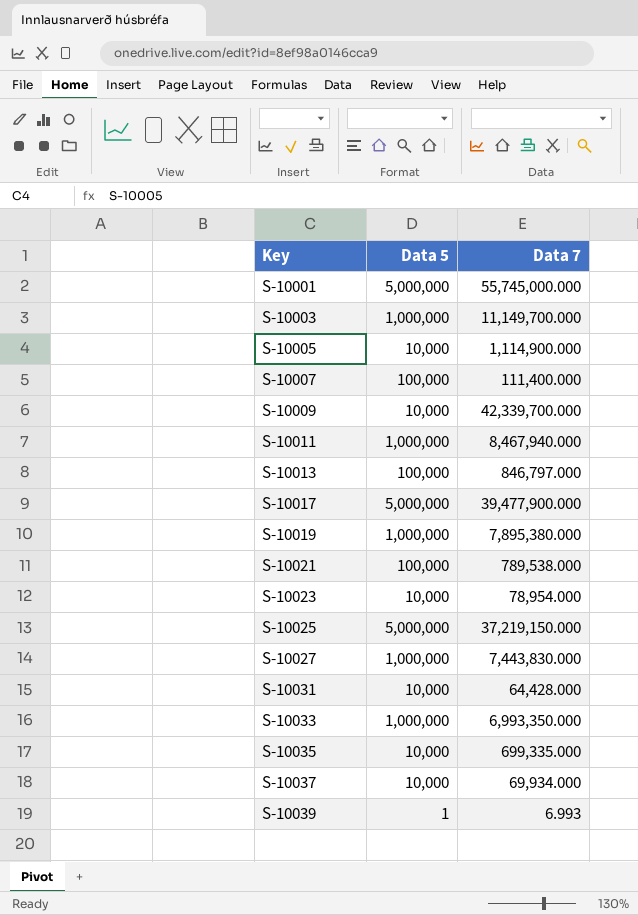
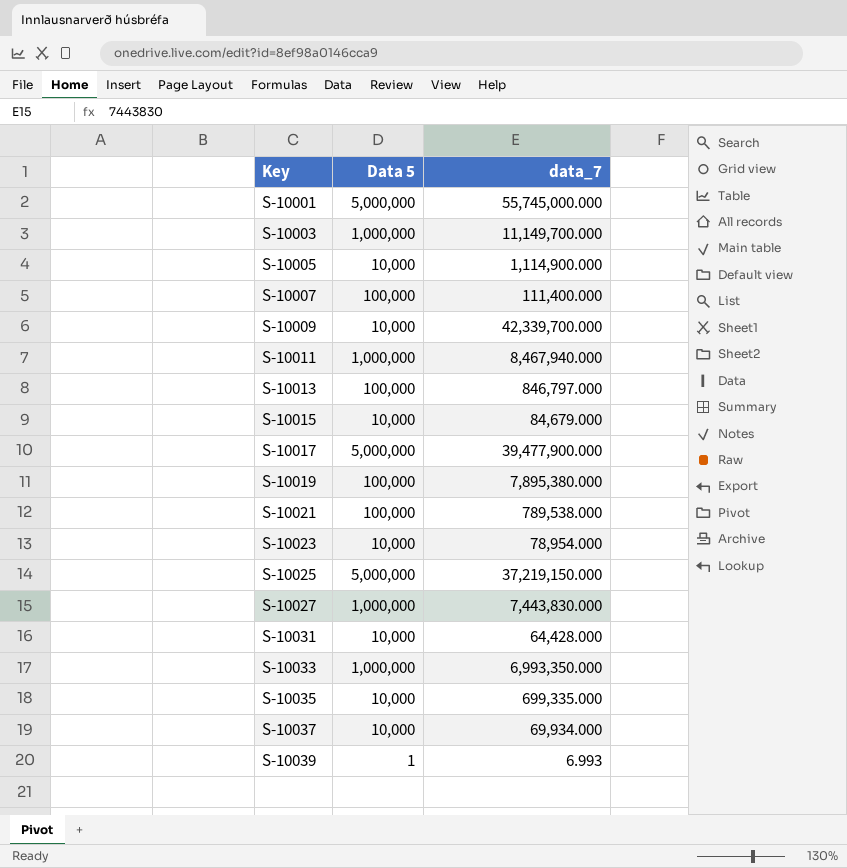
column name: Data 7 -> data_7
row S-10015: none -> 10,000 | 84,679.000
S-10019 | Data 5: 1,000,000 -> 100,000

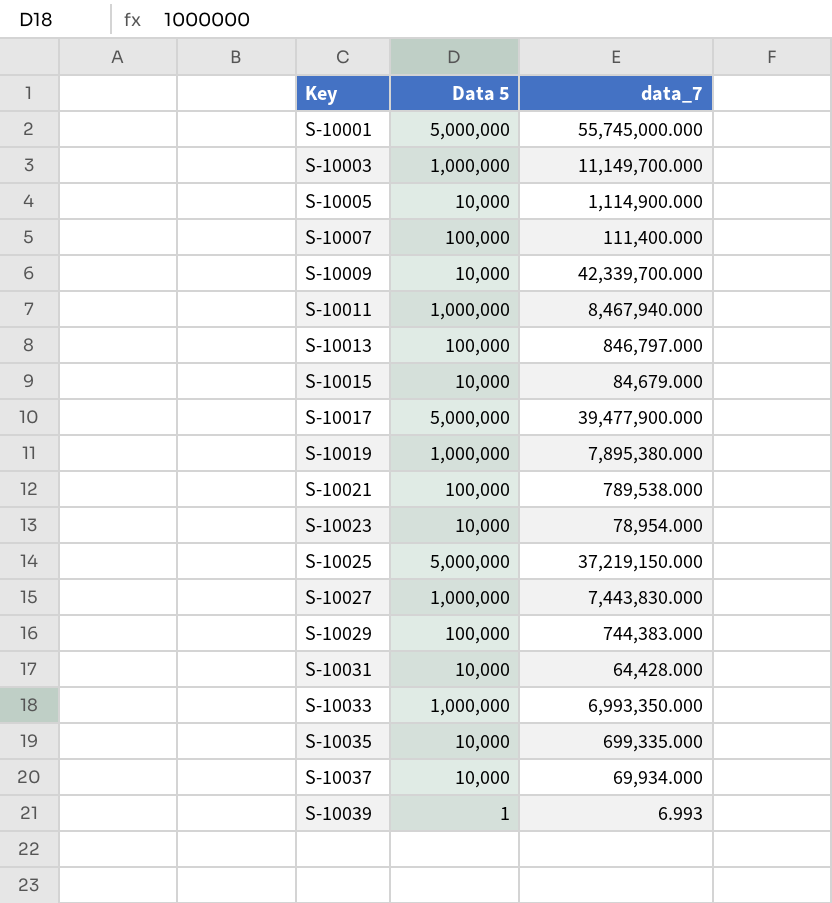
S-10019 | Data 5: 100,000 -> 1,000,000
row S-10029: none -> 100,000 | 744,383.000

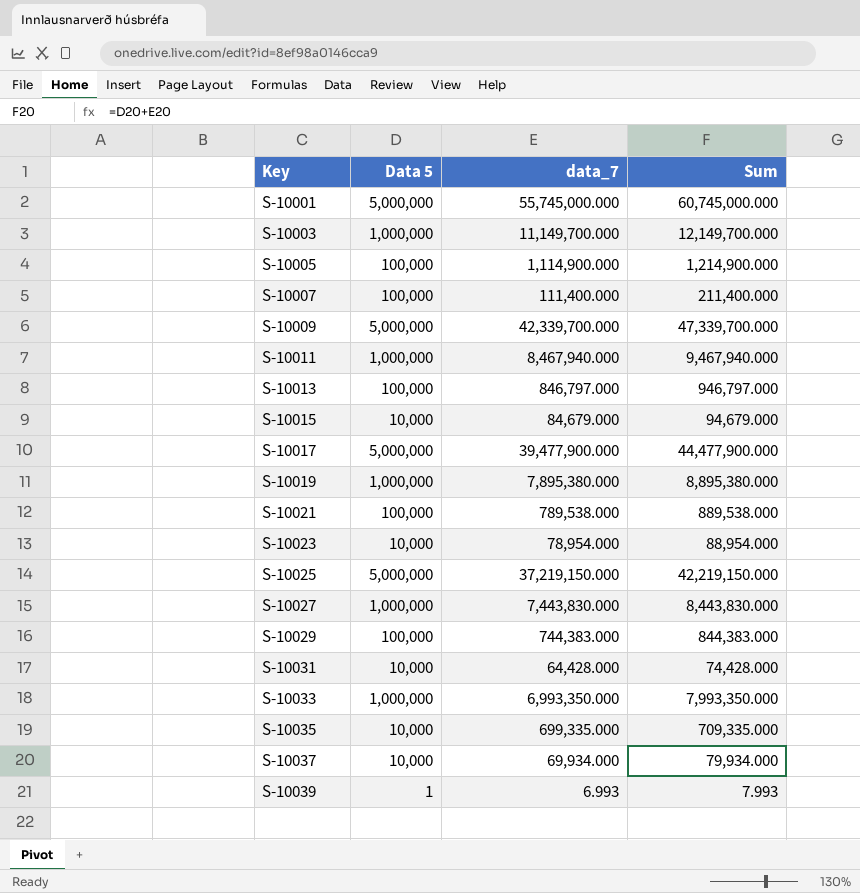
column Sum | formula: none -> [Data 5] + [data_7]
S-10005 | Data 5: 10,000 -> 100,000
S-10009 | Data 5: 10,000 -> 5,000,000

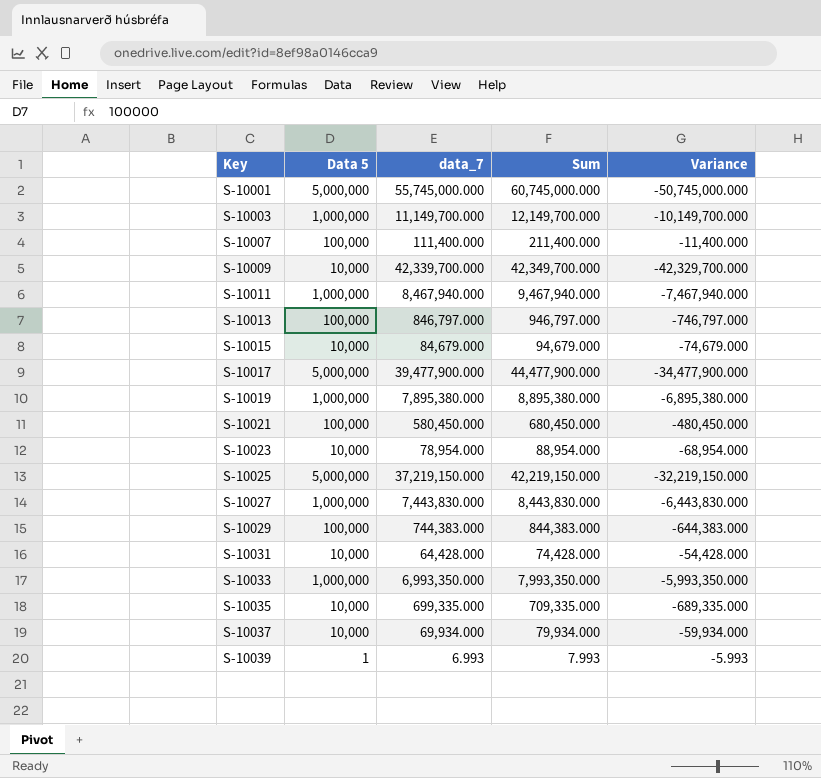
column Variance | formula: none -> [Data 5] - [data_7]
row S-10005: 100,000 | 1,114,900.000 | 1,214,900.000 -> none
S-10009 | Data 5: 5,000,000 -> 10,000
S-10009 | Sum: 47,339,700.000 -> 42,349,700.000
S-10021 | data_7: 789,538.000 -> 580,450.000
S-10021 | Sum: 889,538.000 -> 680,450.000

